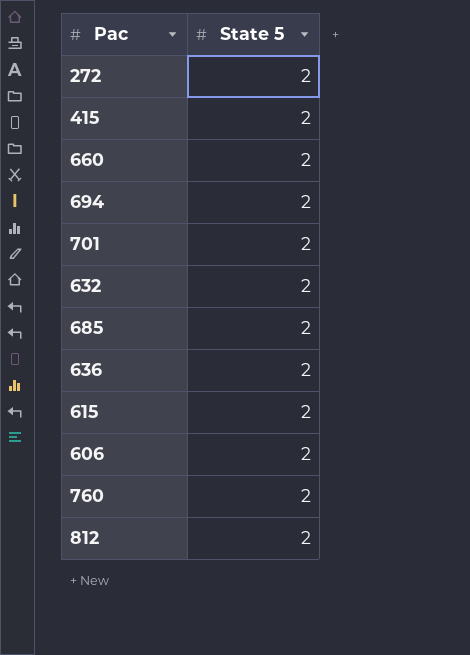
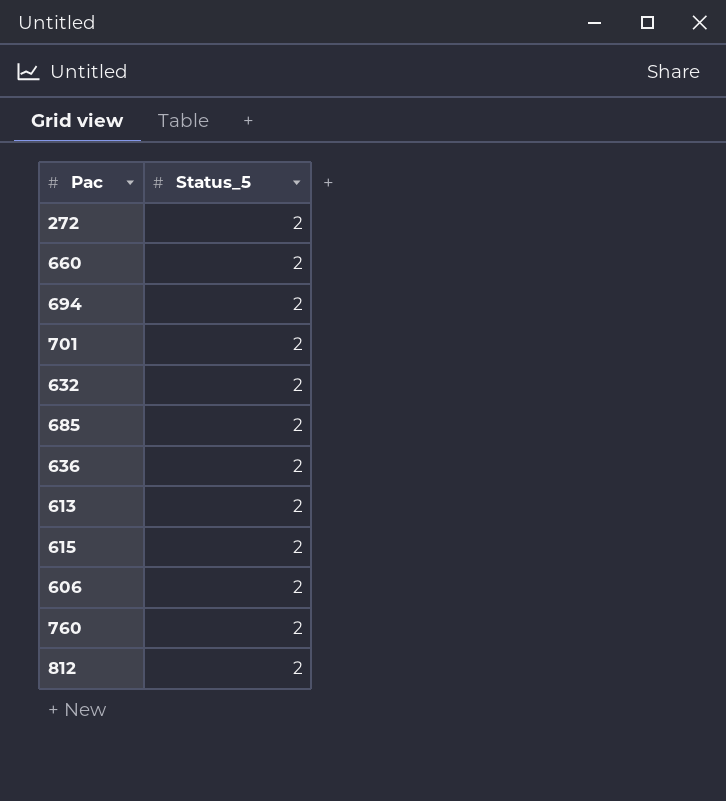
column name: State 5 -> Status_5
row 415: 2 -> none
row 613: none -> 2

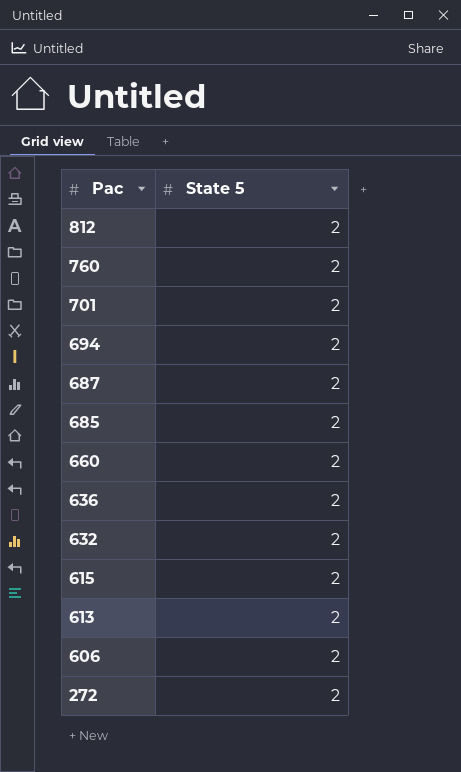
row order: none -> Pac descending
column name: Status_5 -> State 5
row 687: none -> 2

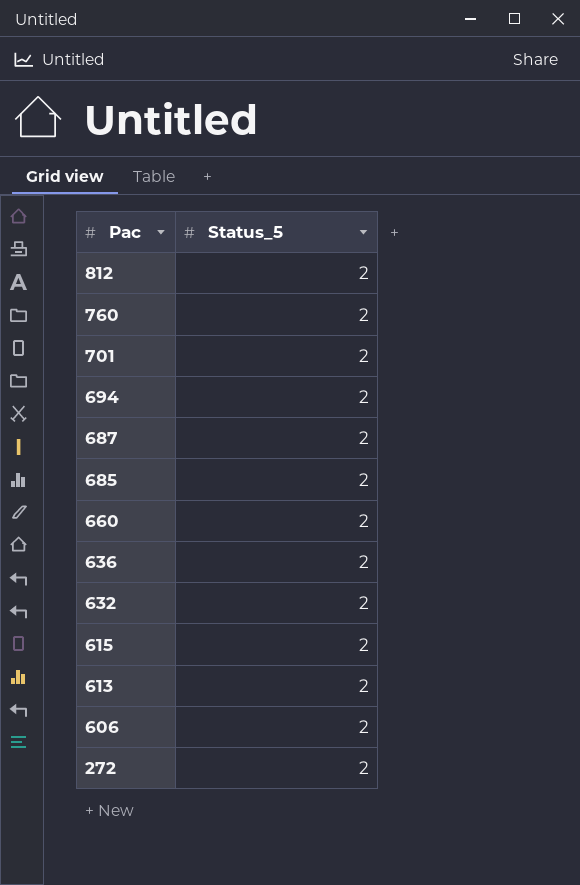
column name: State 5 -> Status_5

